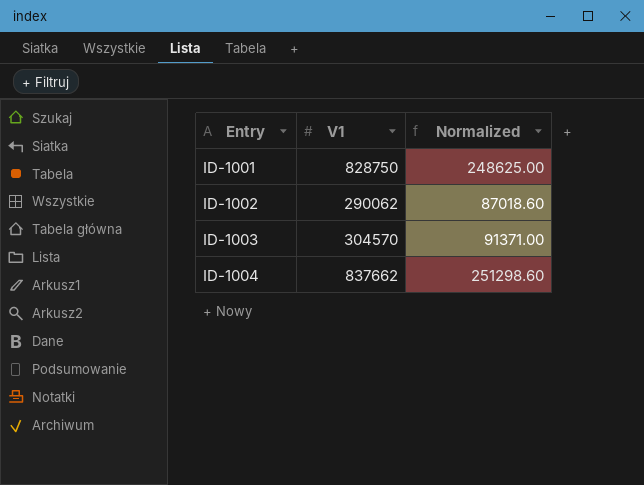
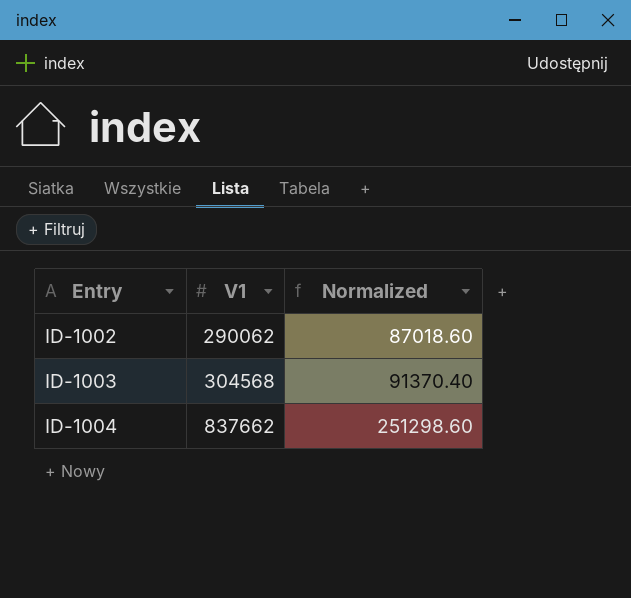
row ID-1001: 828750 | 248625.00 -> none
ID-1003 | V1: 304570 -> 304568
ID-1003 | Normalized: 91371.00 -> 91370.40

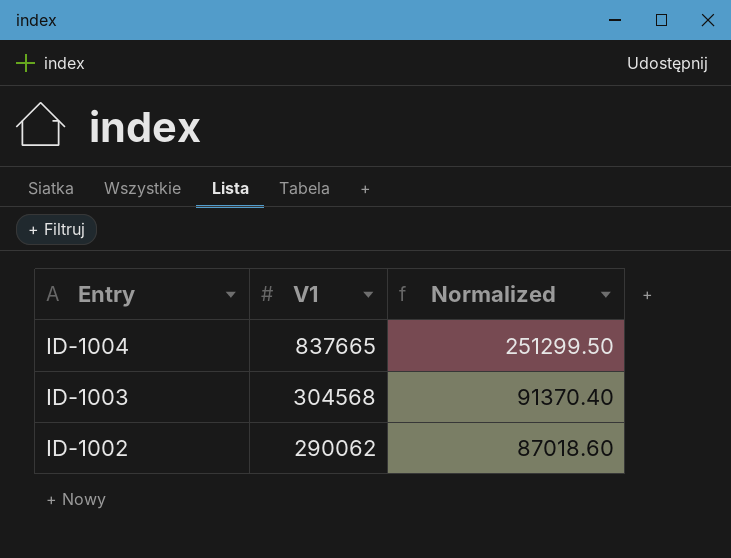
row order: Entry ascending -> Entry descending
ID-1004 | V1: 837662 -> 837665
ID-1004 | Normalized: 251298.60 -> 251299.50

